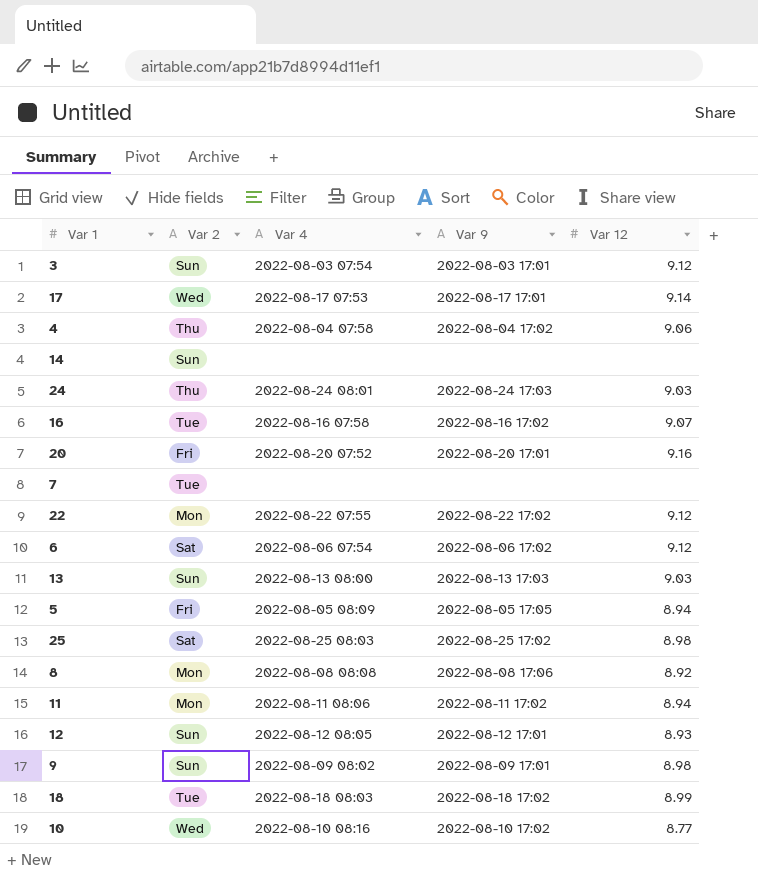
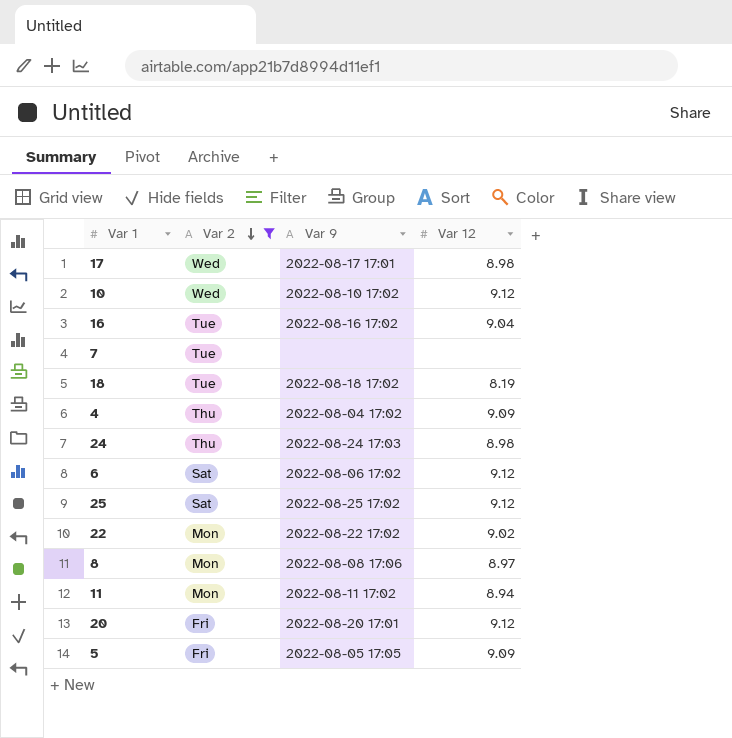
filter: none -> Var 2 != Sun
row order: none -> Var 2 descending
column Var 4 | position: 3 -> none
17 | Var 12: 9.14 -> 8.98
10 | Var 12: 8.77 -> 9.12
16 | Var 12: 9.07 -> 9.04
18 | Var 12: 8.99 -> 8.19
4 | Var 12: 9.06 -> 9.09
24 | Var 12: 9.03 -> 8.98
25 | Var 12: 8.98 -> 9.12
22 | Var 12: 9.12 -> 9.02
8 | Var 12: 8.92 -> 8.97
20 | Var 12: 9.16 -> 9.12
5 | Var 12: 8.94 -> 9.09

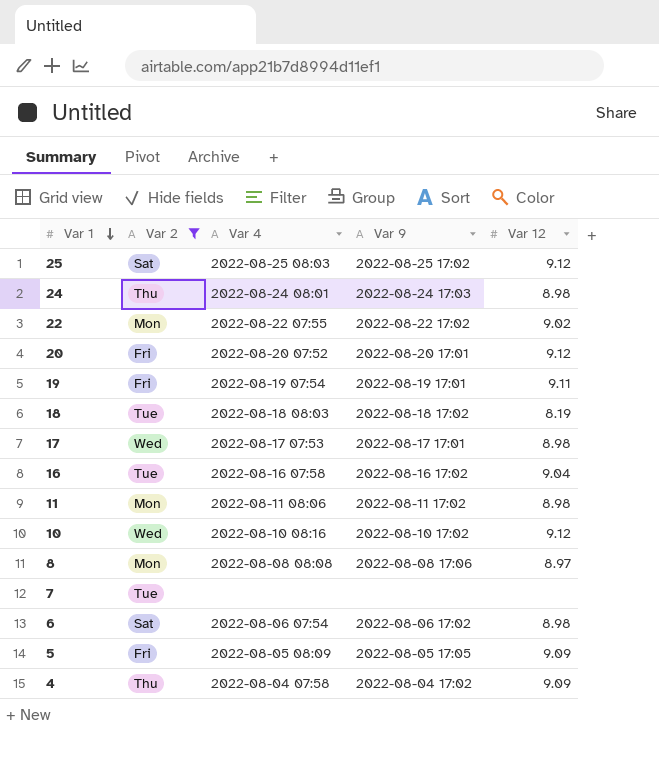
row order: Var 2 descending -> Var 1 descending
column Var 4 | position: none -> 3
row 19: none -> Fri | 2022-08-19 07:54 | 2022-08-19 17:01 | 9.11
11 | Var 12: 8.94 -> 8.98
6 | Var 12: 9.12 -> 8.98

